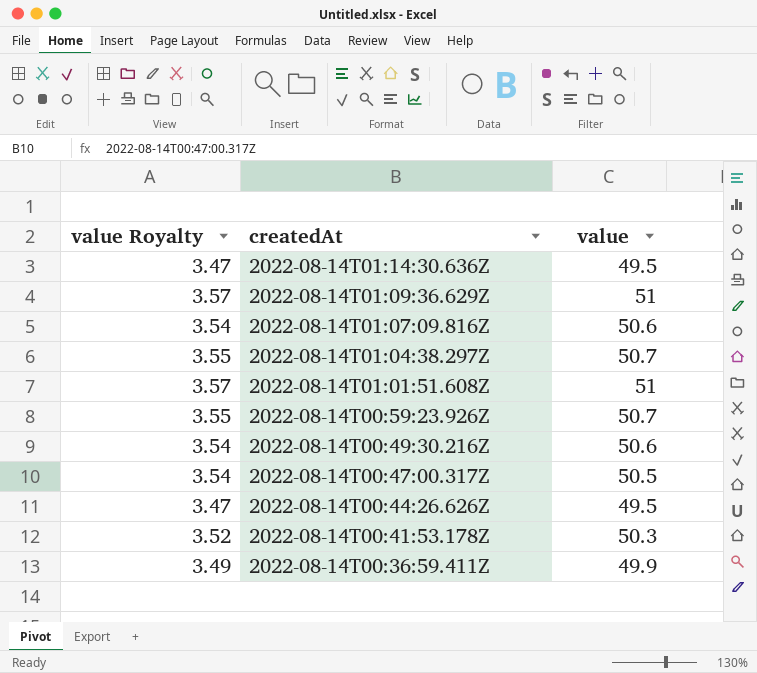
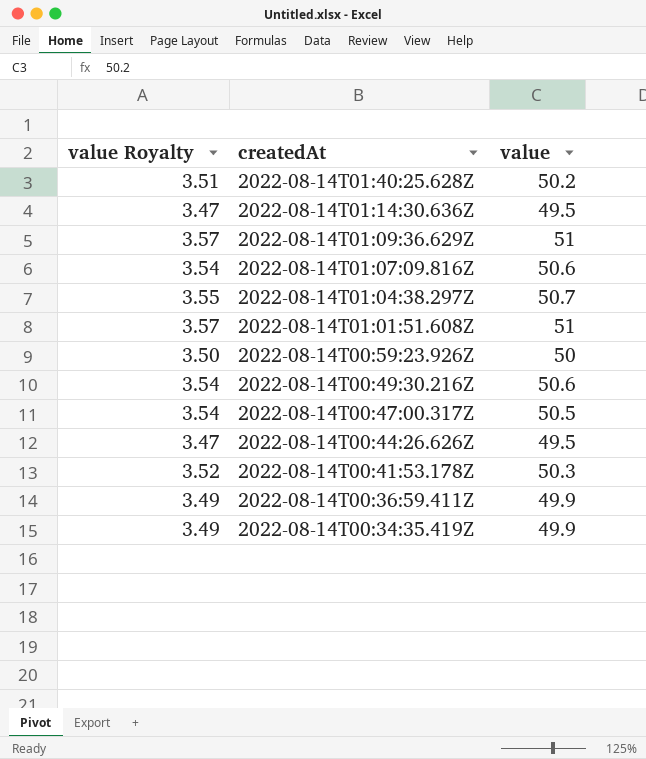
row 2022-08-14T01:40:25.628Z: none -> 3.51 | 50.2
2022-08-14T00:59:23.926Z | value Royalty: 3.55 -> 3.50
2022-08-14T00:59:23.926Z | value: 50.7 -> 50
row 2022-08-14T00:34:35.419Z: none -> 3.49 | 49.9

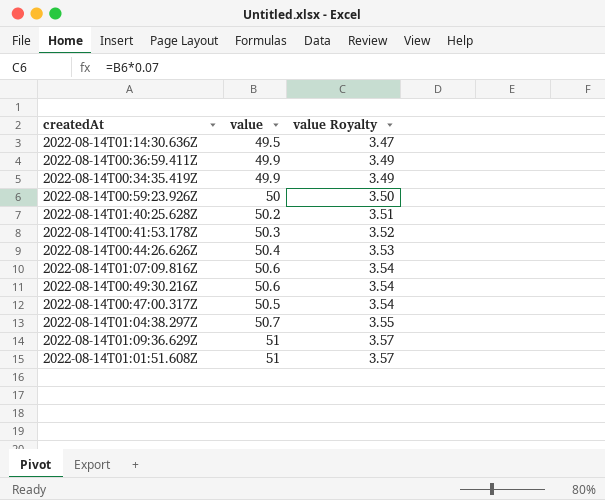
row order: createdAt descending -> value Royalty ascending
column value Royalty | position: 1 -> 3
2022-08-14T00:44:26.626Z | value: 49.5 -> 50.4
2022-08-14T00:44:26.626Z | value Royalty: 3.47 -> 3.53

